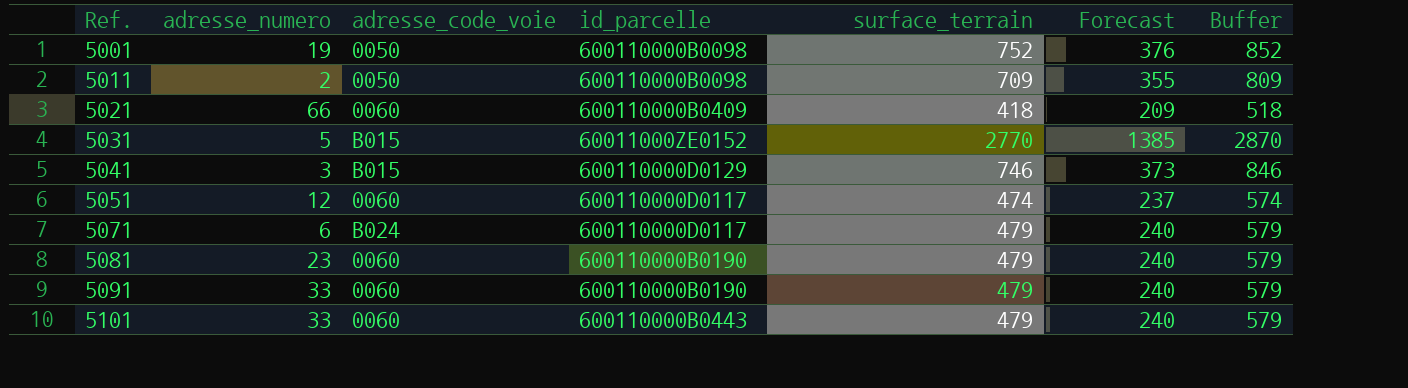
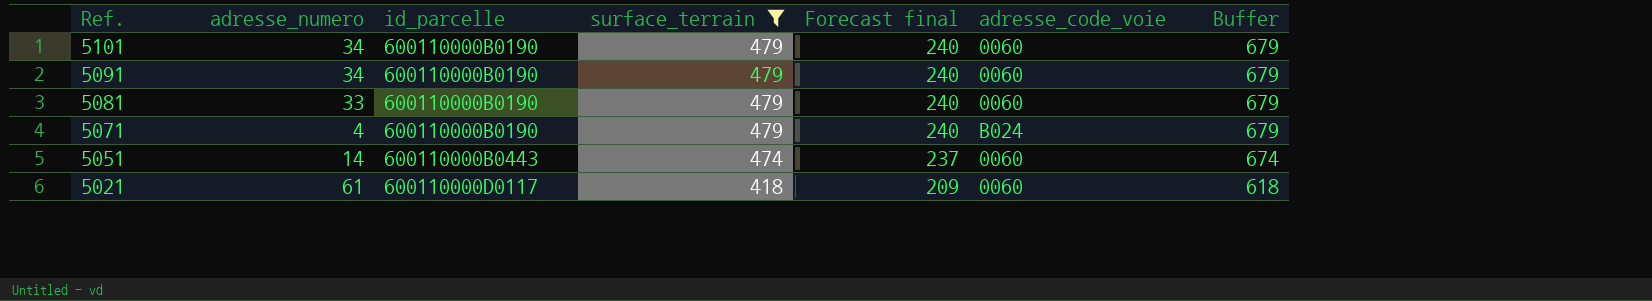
filter: none -> surface_terrain <= 479
row order: Ref. ascending -> Ref. descending
column name: Forecast -> Forecast final
column adresse_code_voie | position: 3 -> 6
column Buffer | formula: [surface_terrain] + 100 -> [surface_terrain] + 200
5101 | adresse_numero: 33 -> 34
5101 | id_parcelle: 600110000B0443 -> 600110000B0190
5091 | adresse_numero: 33 -> 34
5081 | adresse_numero: 23 -> 33
5071 | adresse_numero: 6 -> 4
5071 | id_parcelle: 600110000D0117 -> 600110000B0190
5051 | adresse_numero: 12 -> 14
5051 | id_parcelle: 600110000D0117 -> 600110000B0443
5021 | adresse_numero: 66 -> 61
5021 | id_parcelle: 600110000B0409 -> 600110000D0117

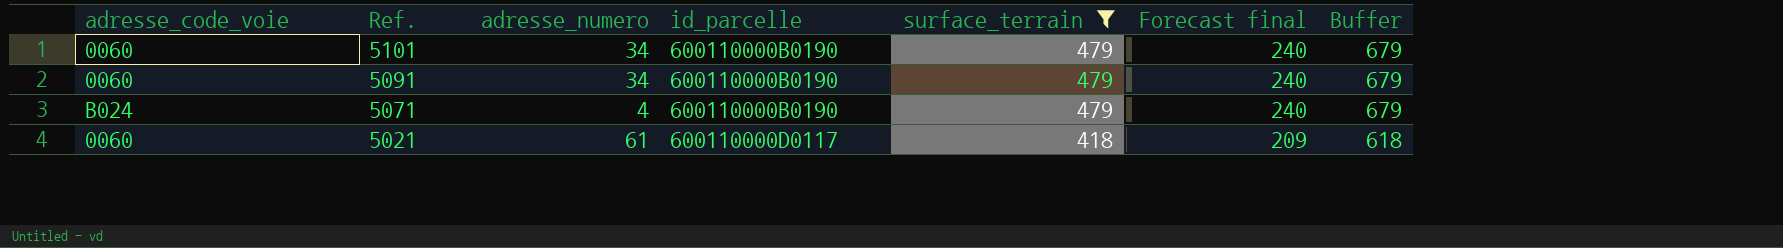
column adresse_code_voie | position: 6 -> 1
row 5081: 33 | 600110000B0190 | 479 | 240 | 0060 | 679 -> none
row 5051: 14 | 600110000B0443 | 474 | 237 | 0060 | 674 -> none

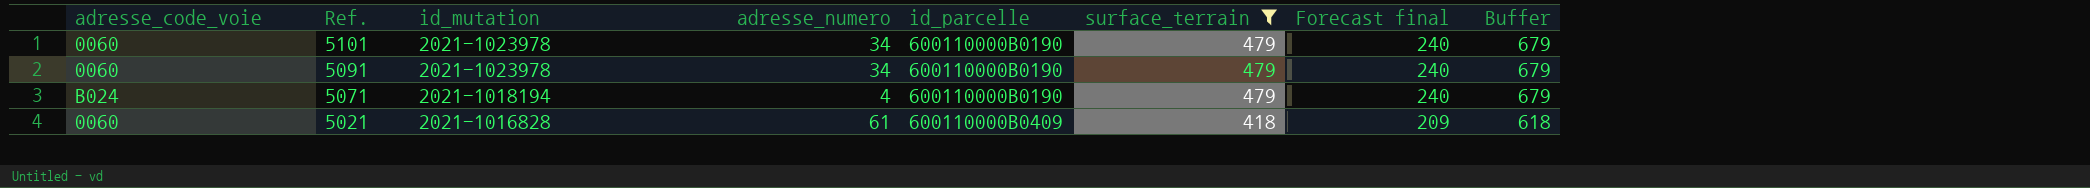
column id_mutation | position: none -> 3
5021 | id_parcelle: 600110000D0117 -> 600110000B0409

